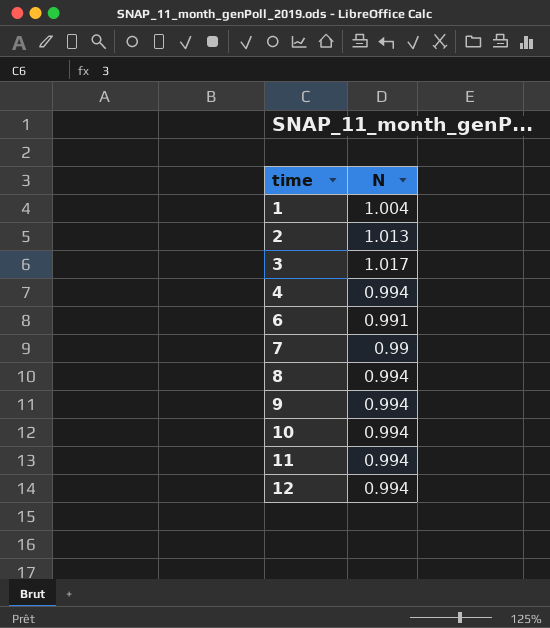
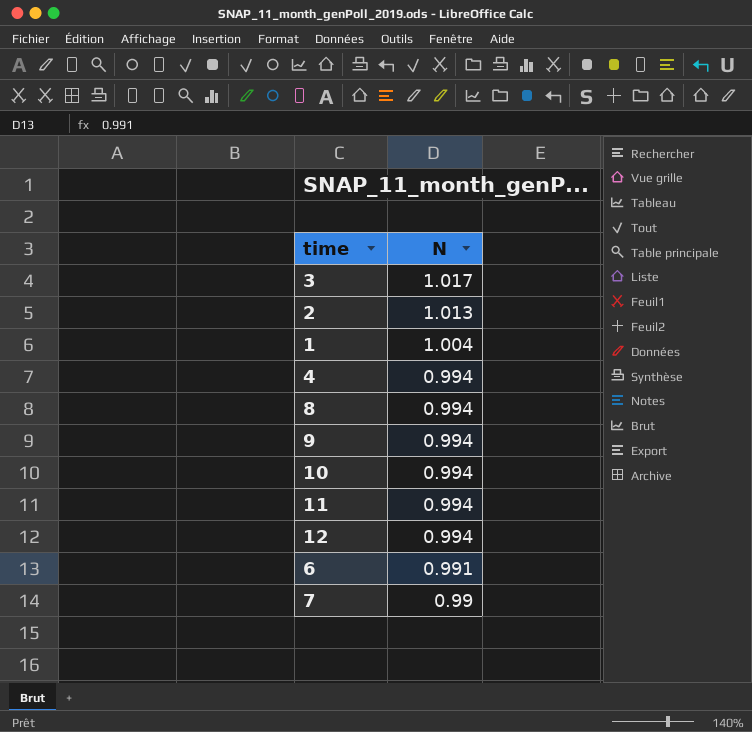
row order: time ascending -> N descending

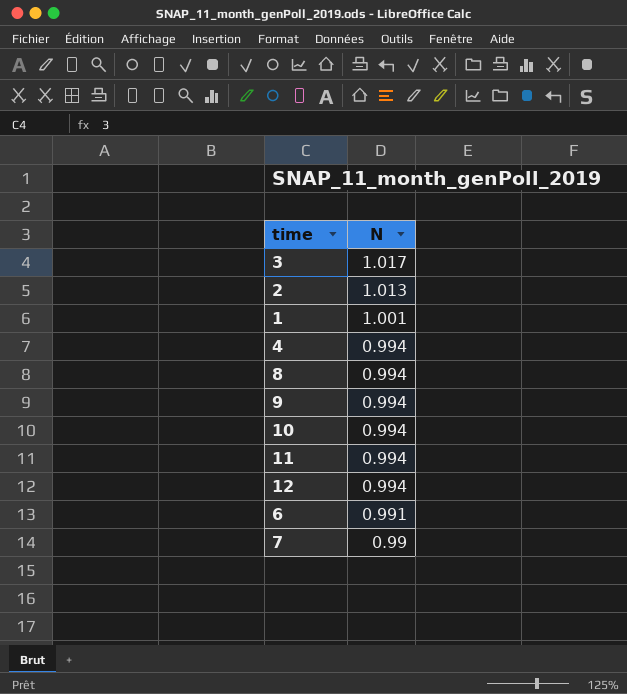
1 | N: 1.004 -> 1.001

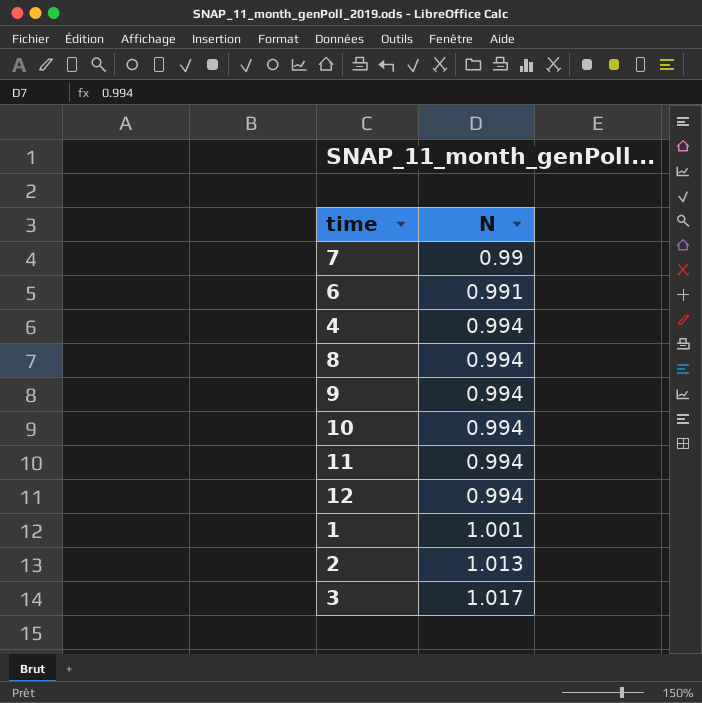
row order: N descending -> N ascending

